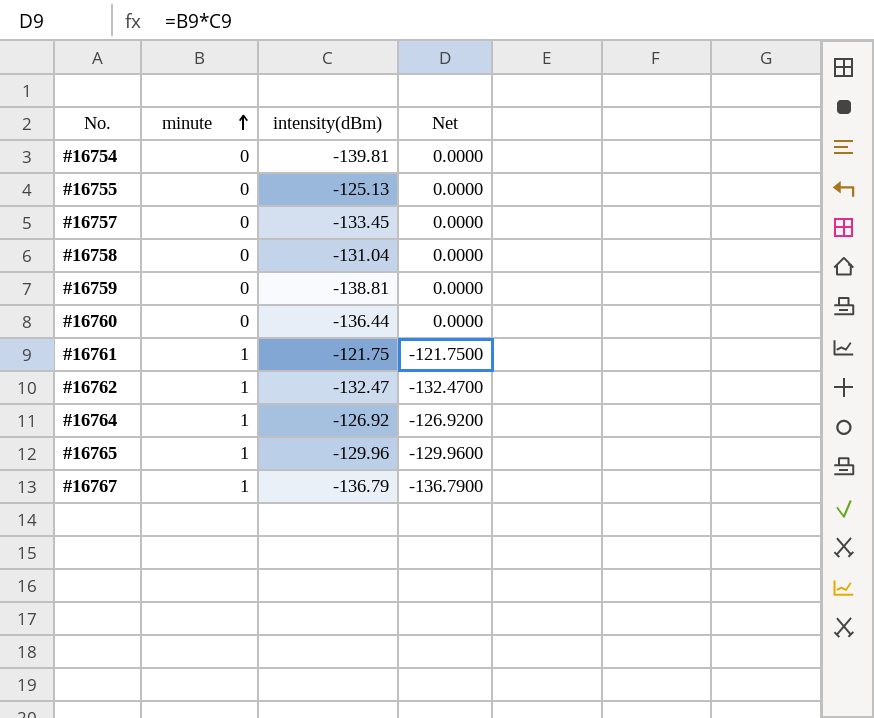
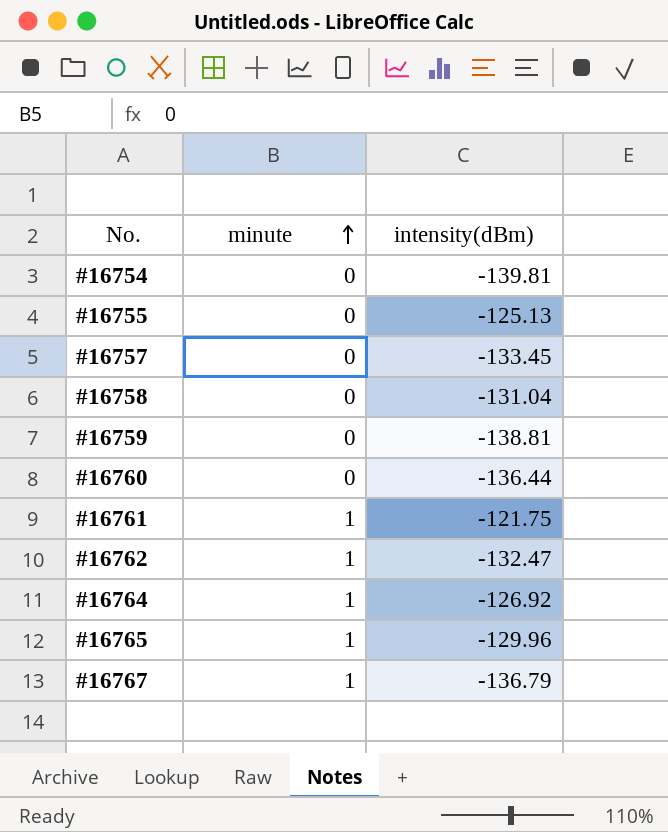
column Net | formula: [minute] * [intensity(dBm)] -> none

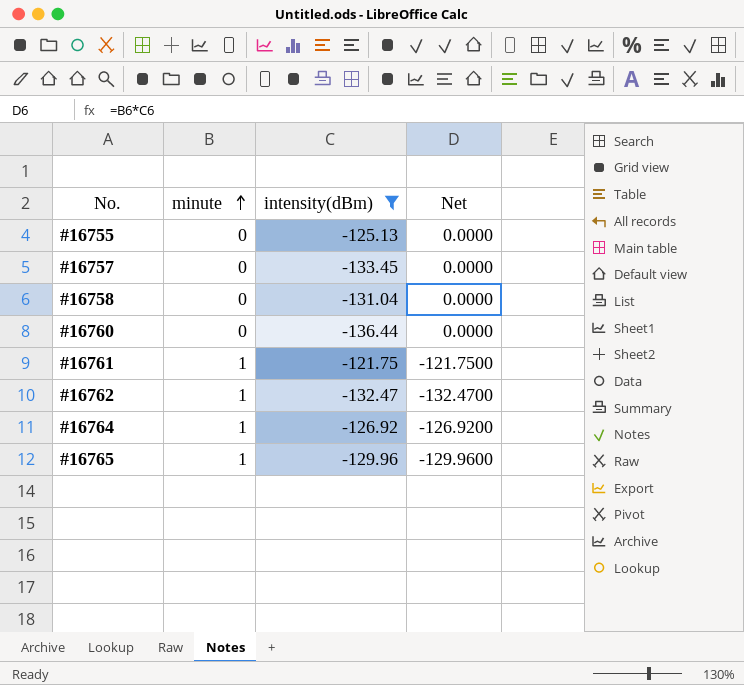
filter: none -> intensity(dBm) >= -136.44
column Net | formula: none -> [minute] * [intensity(dBm)]

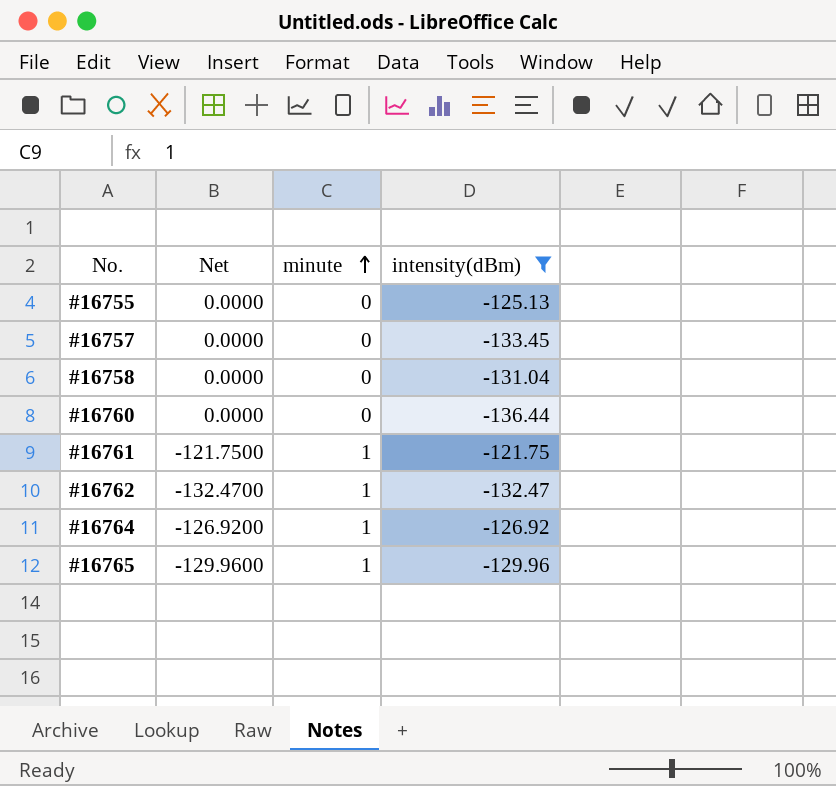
column Net | position: 4 -> 2

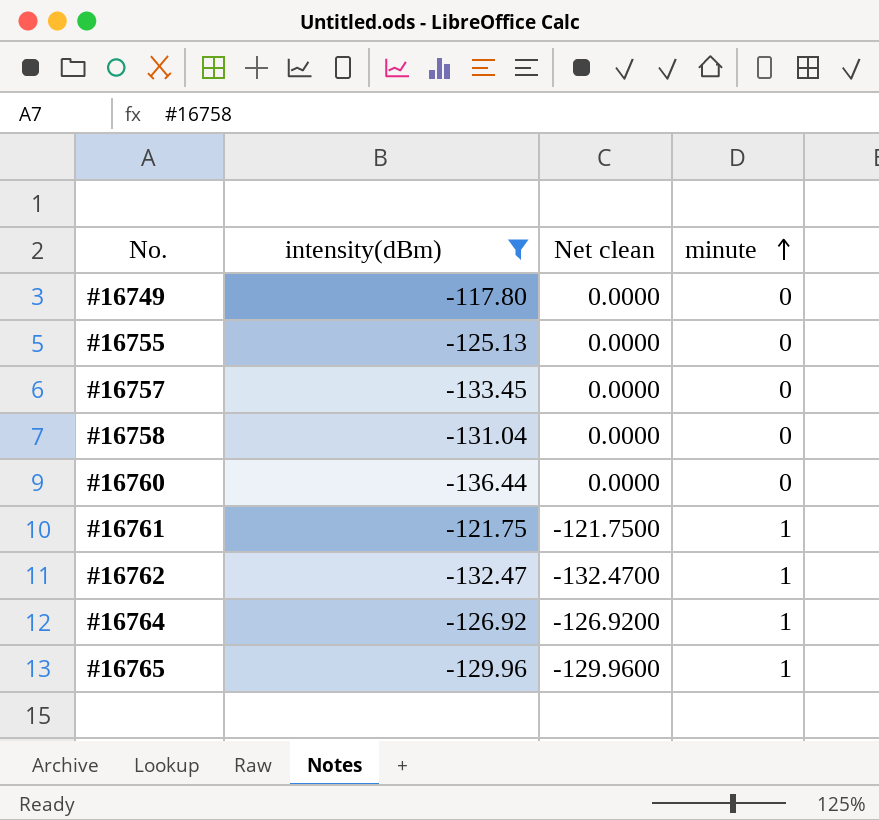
column intensity(dBm) | position: 4 -> 2
column name: Net -> Net clean
row #16749: none -> -117.80 | 0.0000 | 0

